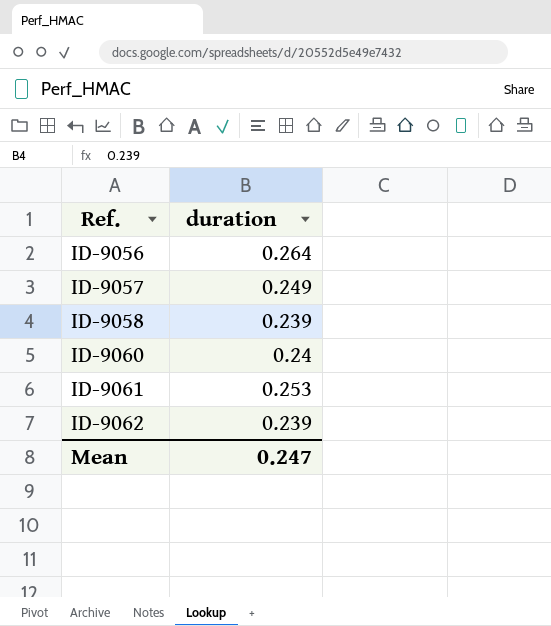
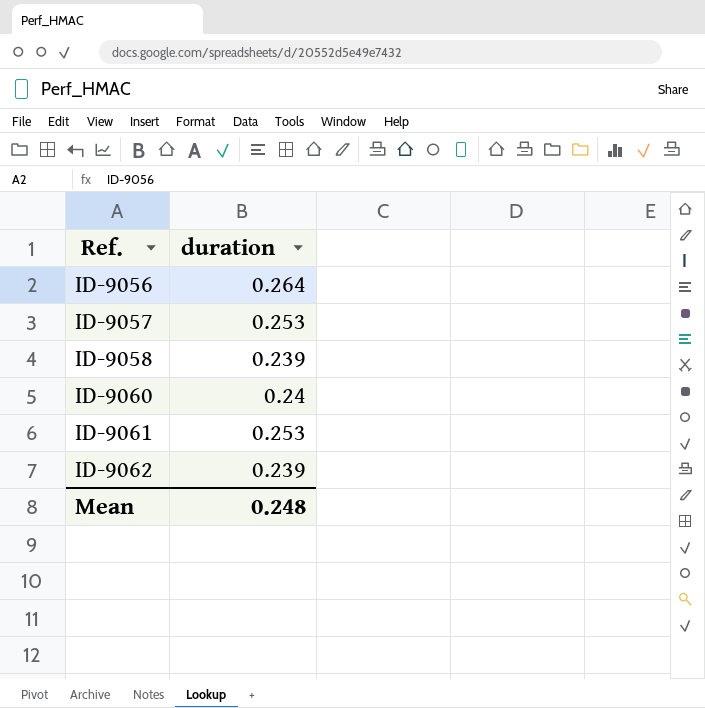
ID-9057 | duration: 0.249 -> 0.253
Mean | duration: 0.247 -> 0.248

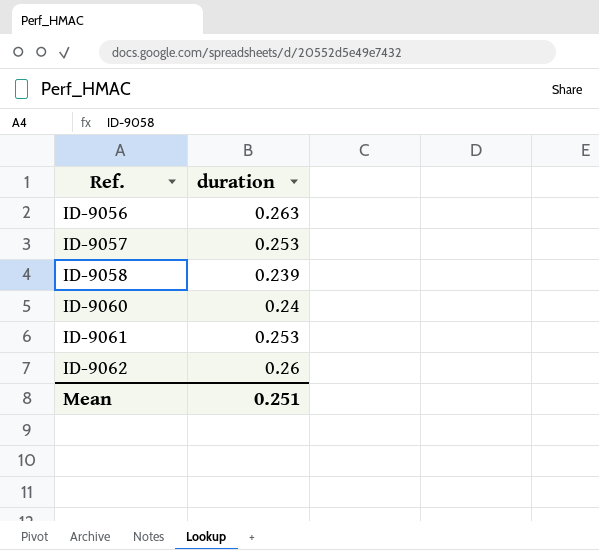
ID-9056 | duration: 0.264 -> 0.263
ID-9062 | duration: 0.239 -> 0.26
Mean | duration: 0.248 -> 0.251

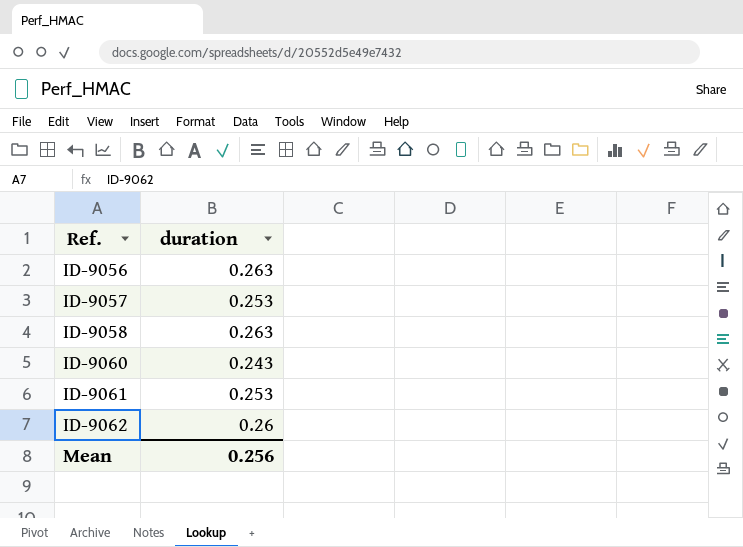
ID-9058 | duration: 0.239 -> 0.263
ID-9060 | duration: 0.24 -> 0.243
Mean | duration: 0.251 -> 0.256

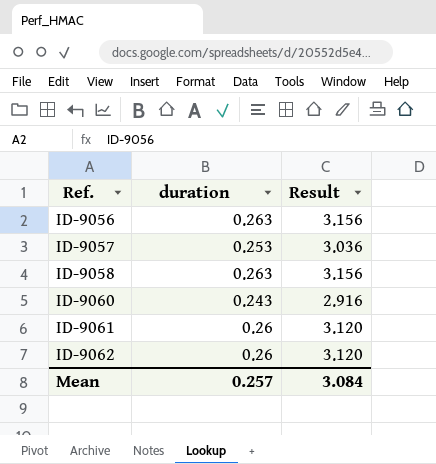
column Result | formula: none -> [duration] * 12
ID-9061 | duration: 0.253 -> 0.26
Mean | duration: 0.256 -> 0.257

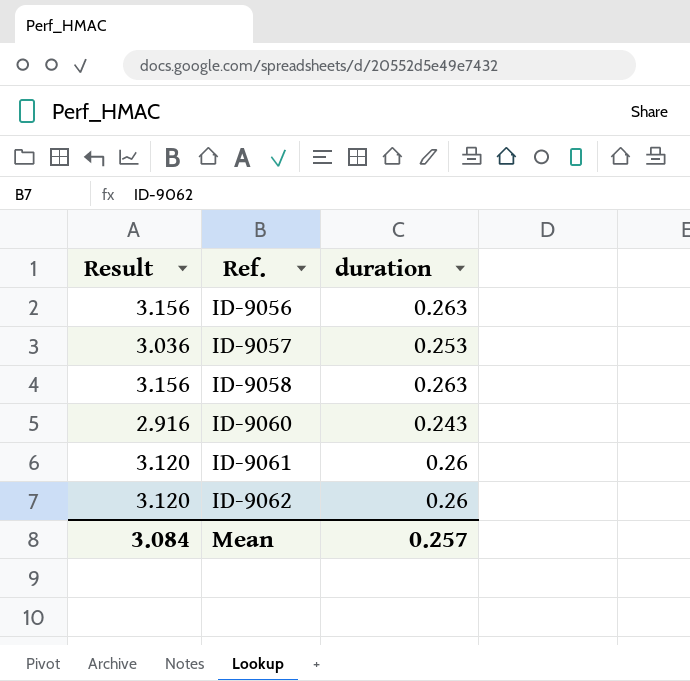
column Result | position: 3 -> 1

